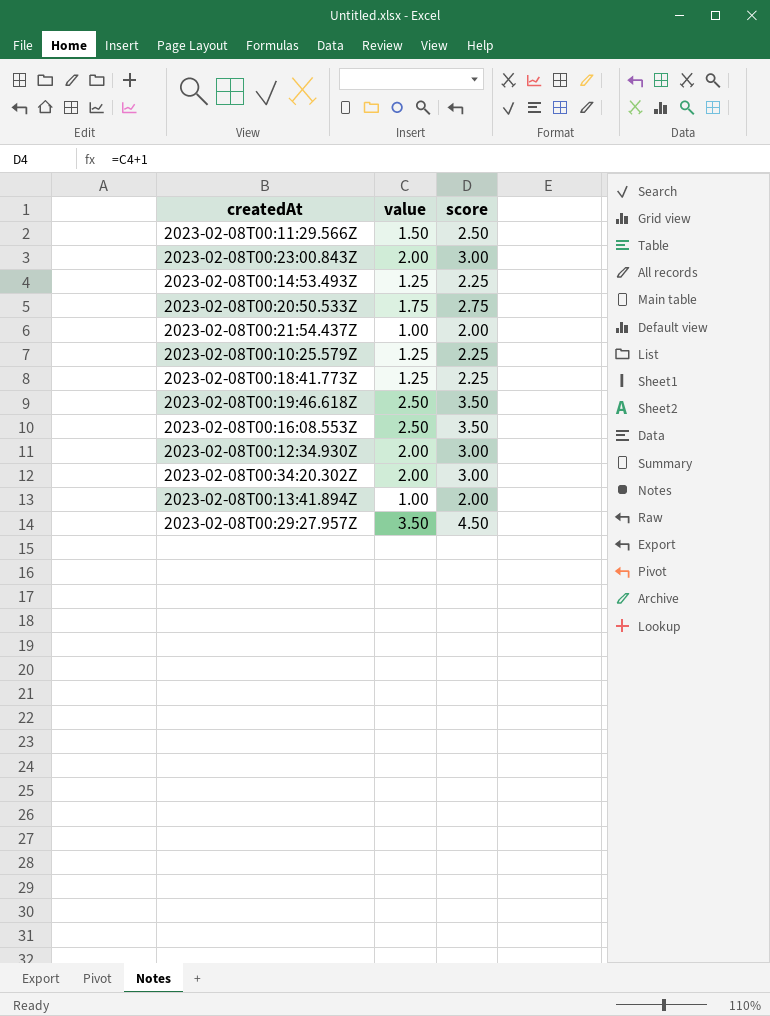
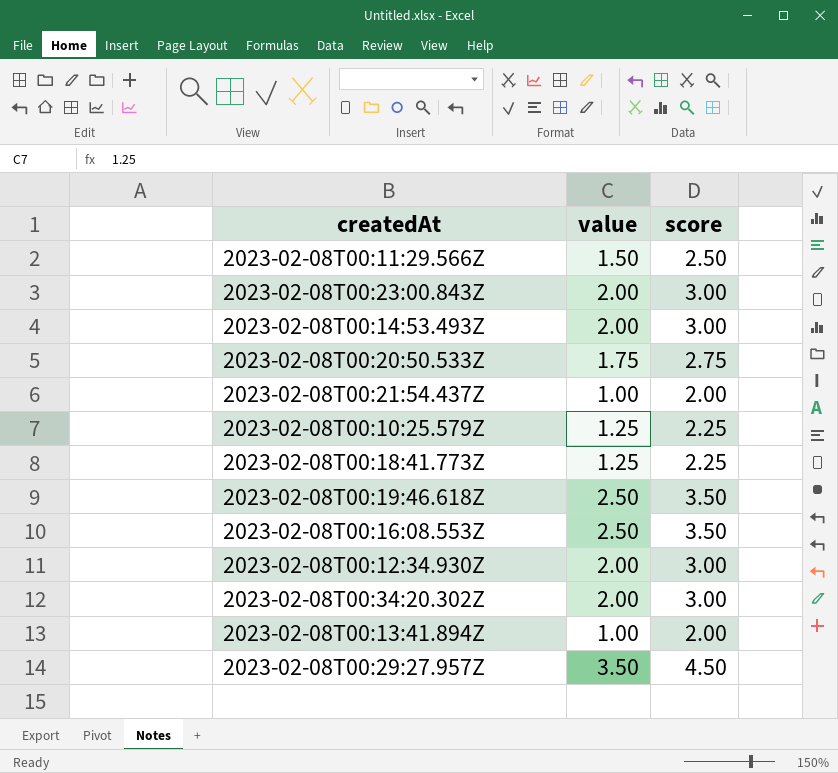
2023-02-08T00:14:53.493Z | value: 1.25 -> 2.00
2023-02-08T00:14:53.493Z | score: 2.25 -> 3.00

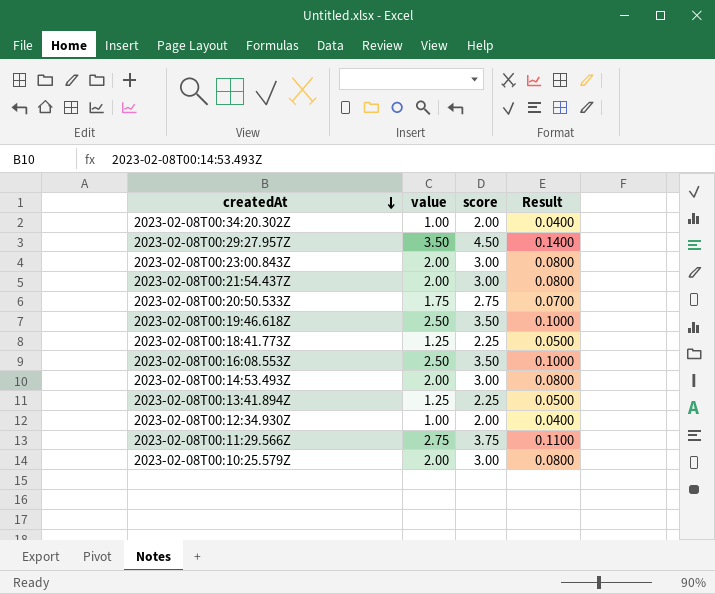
row order: none -> createdAt descending
column Result | formula: none -> [value] * 0.04
2023-02-08T00:34:20.302Z | value: 2.00 -> 1.00
2023-02-08T00:34:20.302Z | score: 3.00 -> 2.00
2023-02-08T00:21:54.437Z | value: 1.00 -> 2.00
2023-02-08T00:21:54.437Z | score: 2.00 -> 3.00
2023-02-08T00:13:41.894Z | value: 1.00 -> 1.25
2023-02-08T00:13:41.894Z | score: 2.00 -> 2.25
2023-02-08T00:12:34.930Z | value: 2.00 -> 1.00
2023-02-08T00:12:34.930Z | score: 3.00 -> 2.00
2023-02-08T00:11:29.566Z | value: 1.50 -> 2.75
2023-02-08T00:11:29.566Z | score: 2.50 -> 3.75
2023-02-08T00:10:25.579Z | value: 1.25 -> 2.00
2023-02-08T00:10:25.579Z | score: 2.25 -> 3.00

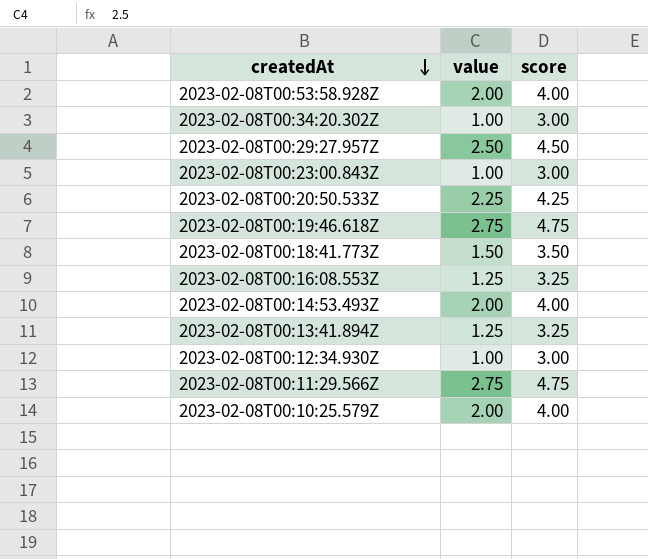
column Result | formula: [value] * 0.04 -> none
column score | formula: [value] + 1 -> [value] + 2
row 2023-02-08T00:21:54.437Z: 2.00 | 3.00 | 0.0800 -> none
row 2023-02-08T00:53:58.928Z: none -> 2.00 | 4.00
2023-02-08T00:29:27.957Z | value: 3.50 -> 2.50
2023-02-08T00:23:00.843Z | value: 2.00 -> 1.00
2023-02-08T00:20:50.533Z | value: 1.75 -> 2.25
2023-02-08T00:19:46.618Z | value: 2.50 -> 2.75
2023-02-08T00:18:41.773Z | value: 1.25 -> 1.50
2023-02-08T00:16:08.553Z | value: 2.50 -> 1.25

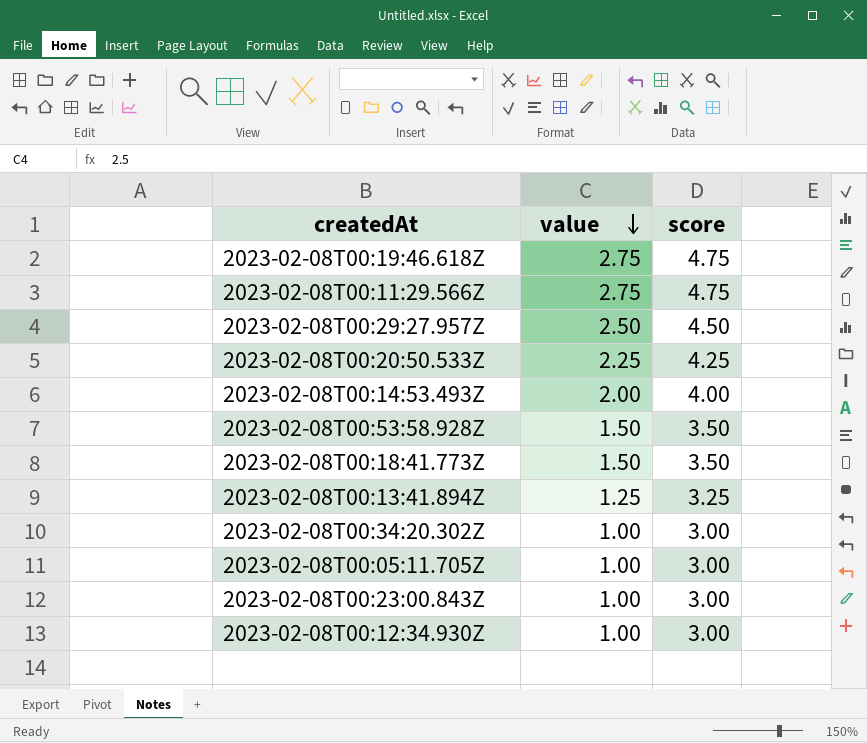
row order: createdAt descending -> value descending
row 2023-02-08T00:16:08.553Z: 1.25 | 3.25 -> none
row 2023-02-08T00:10:25.579Z: 2.00 | 4.00 -> none
2023-02-08T00:53:58.928Z | value: 2.00 -> 1.50
2023-02-08T00:53:58.928Z | score: 4.00 -> 3.50
row 2023-02-08T00:05:11.705Z: none -> 1.00 | 3.00

